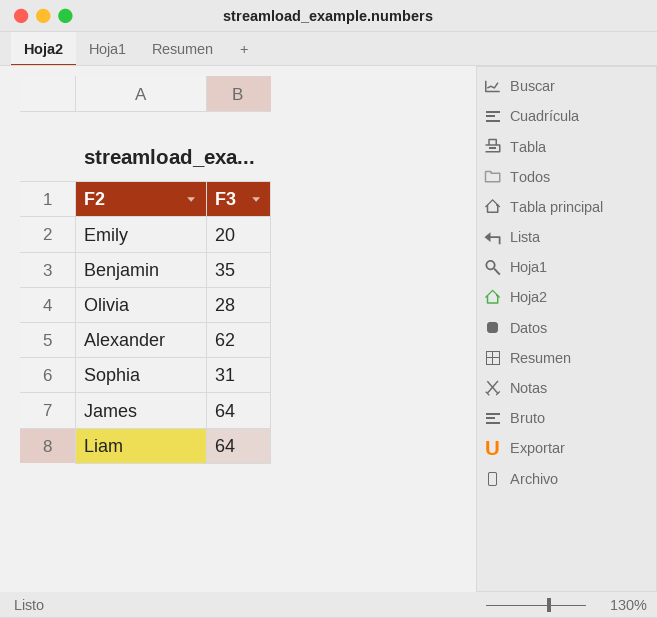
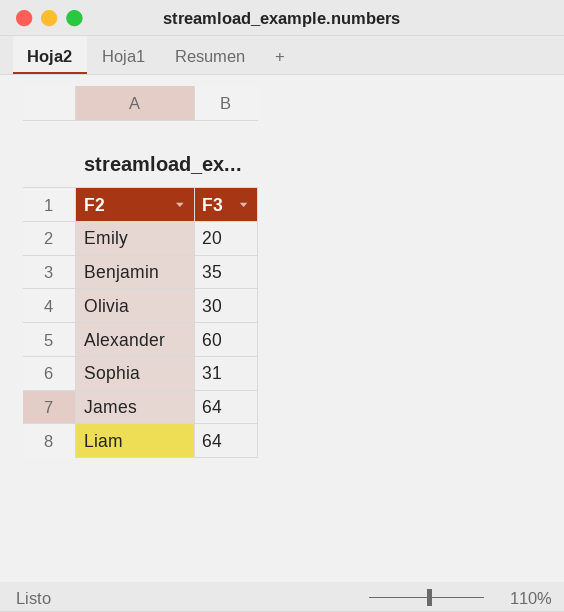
Olivia | F3: 28 -> 30
Alexander | F3: 62 -> 60

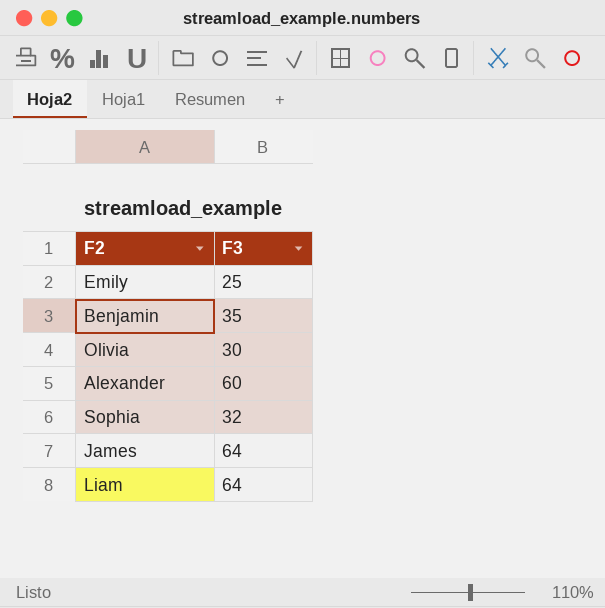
Emily | F3: 20 -> 25
Sophia | F3: 31 -> 32

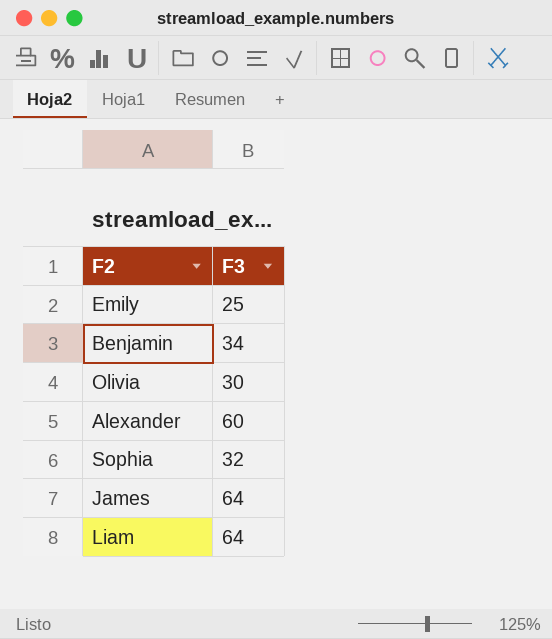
Benjamin | F3: 35 -> 34

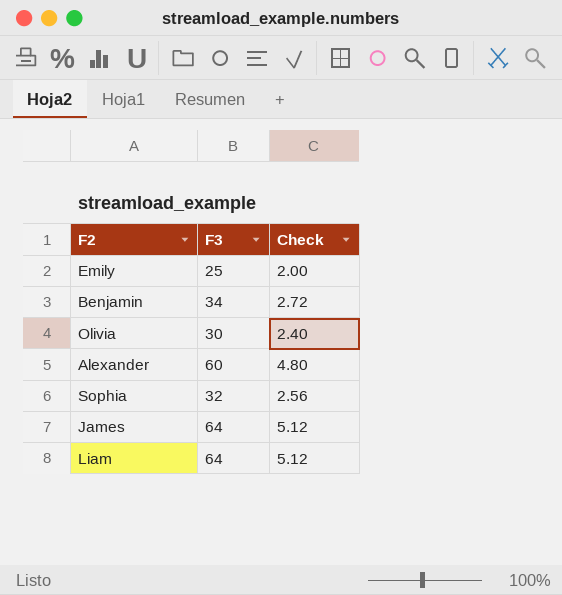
column Check | formula: none -> [F3] * 0.08

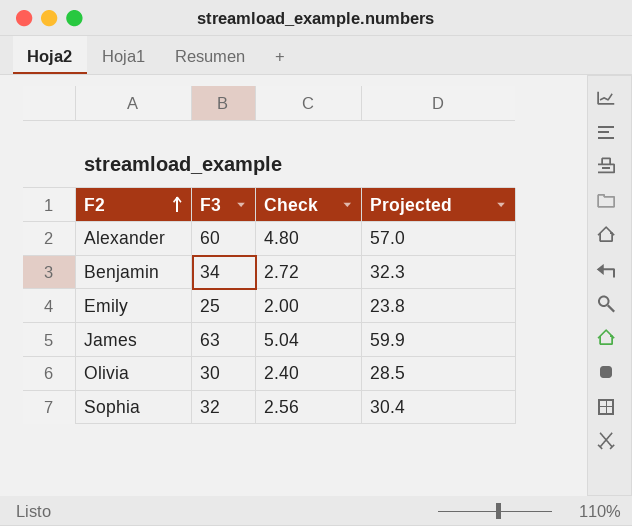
row order: none -> F2 ascending
column Projected | formula: none -> [F3] * 0.95
row Liam: 64 | 5.12 -> none
James | F3: 64 -> 63
James | Check: 5.12 -> 5.04

